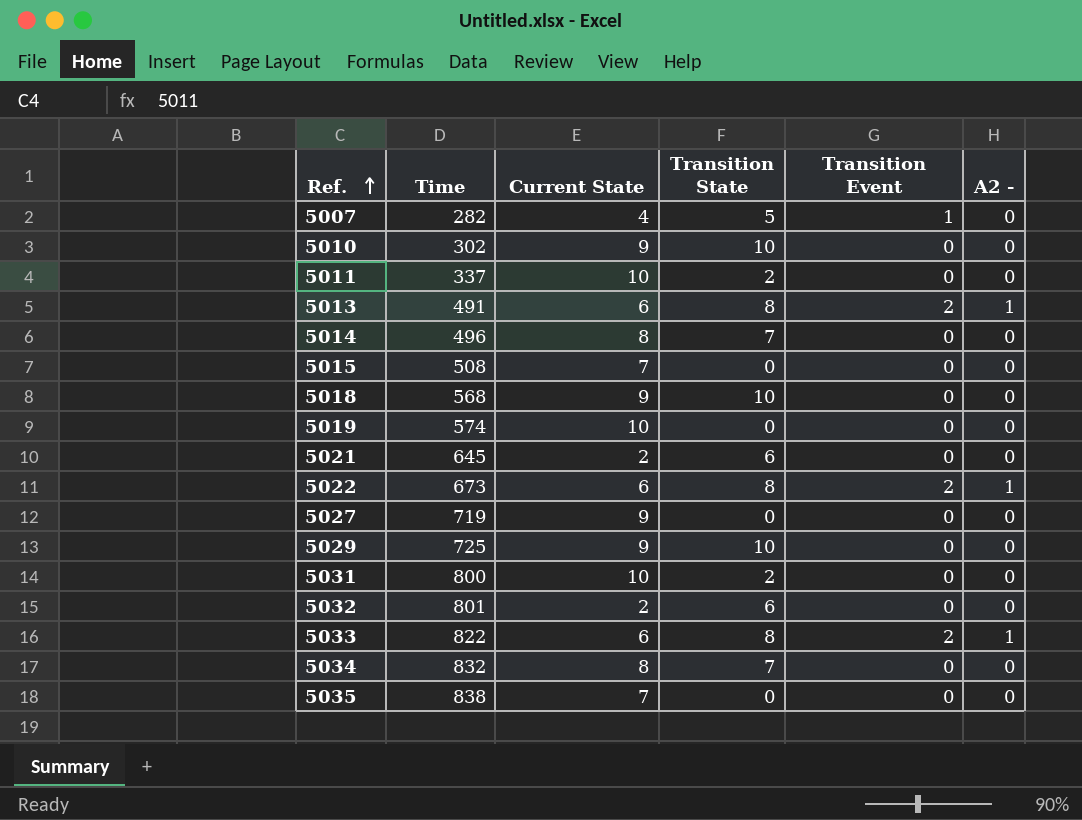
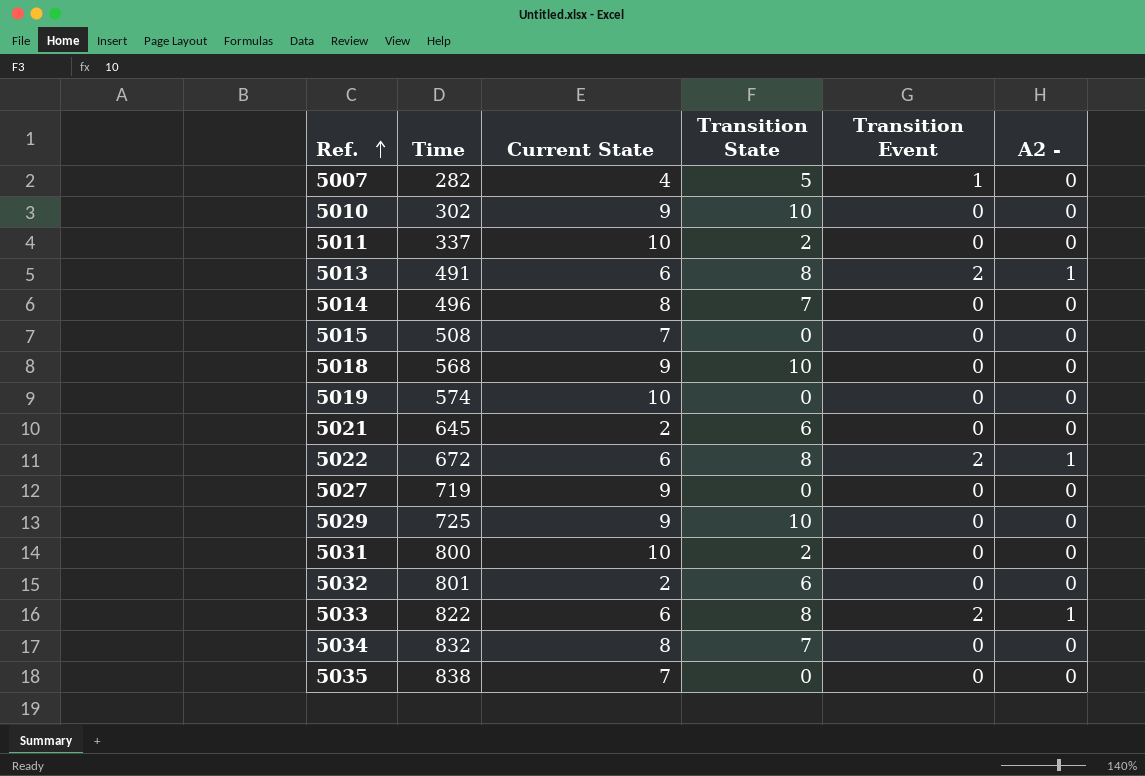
5022 | Time: 673 -> 672

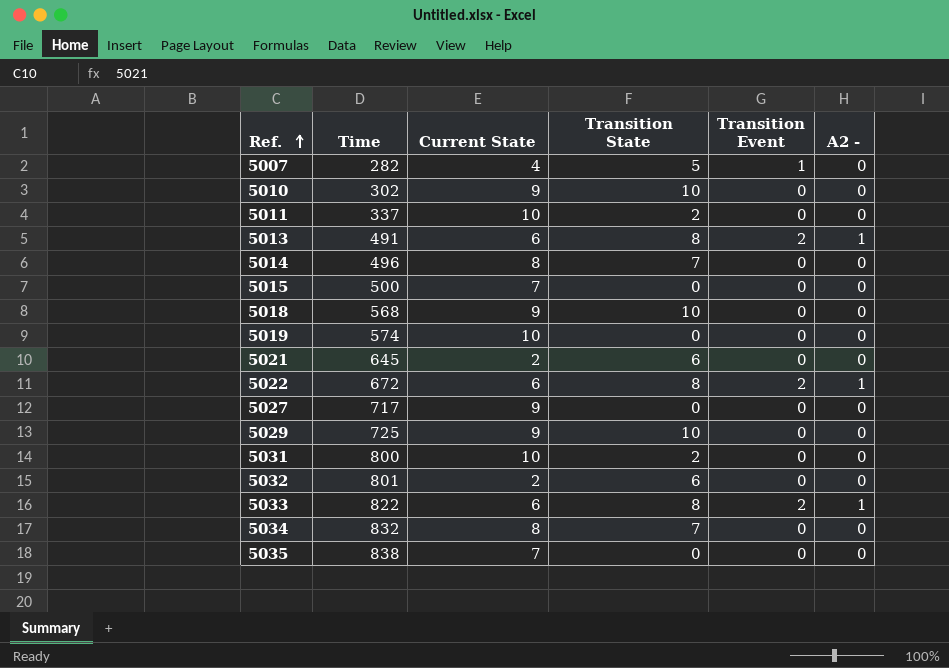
5015 | Time: 508 -> 500
5027 | Time: 719 -> 717

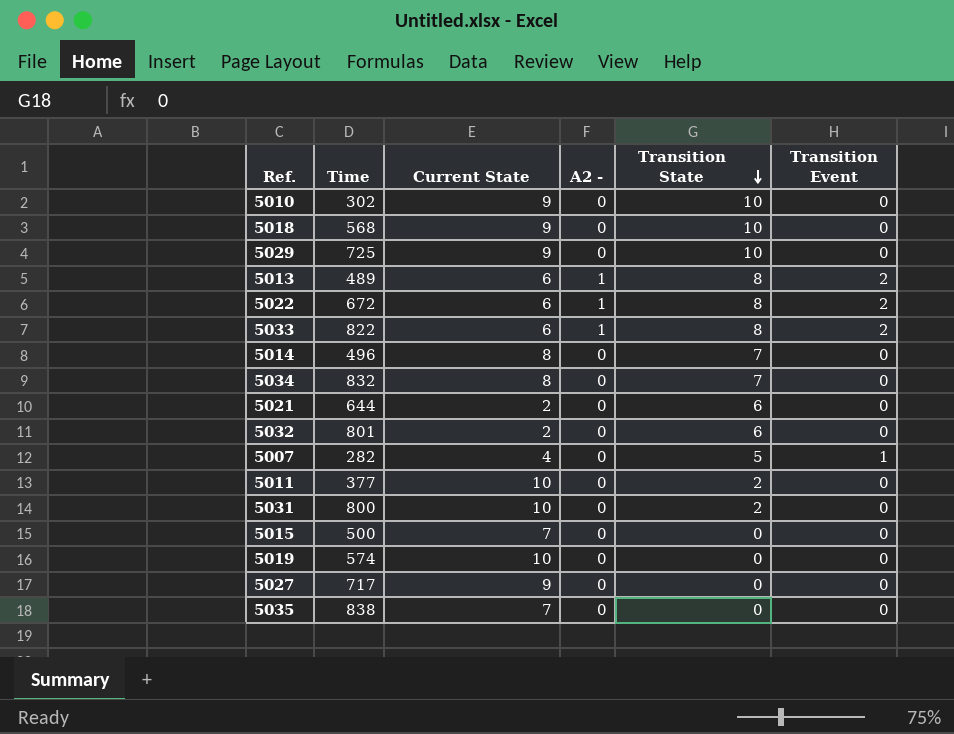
row order: Ref. ascending -> Transition State descending
column A2 - | position: 6 -> 4
5013 | Time: 491 -> 489
5021 | Time: 645 -> 644
5011 | Time: 337 -> 377

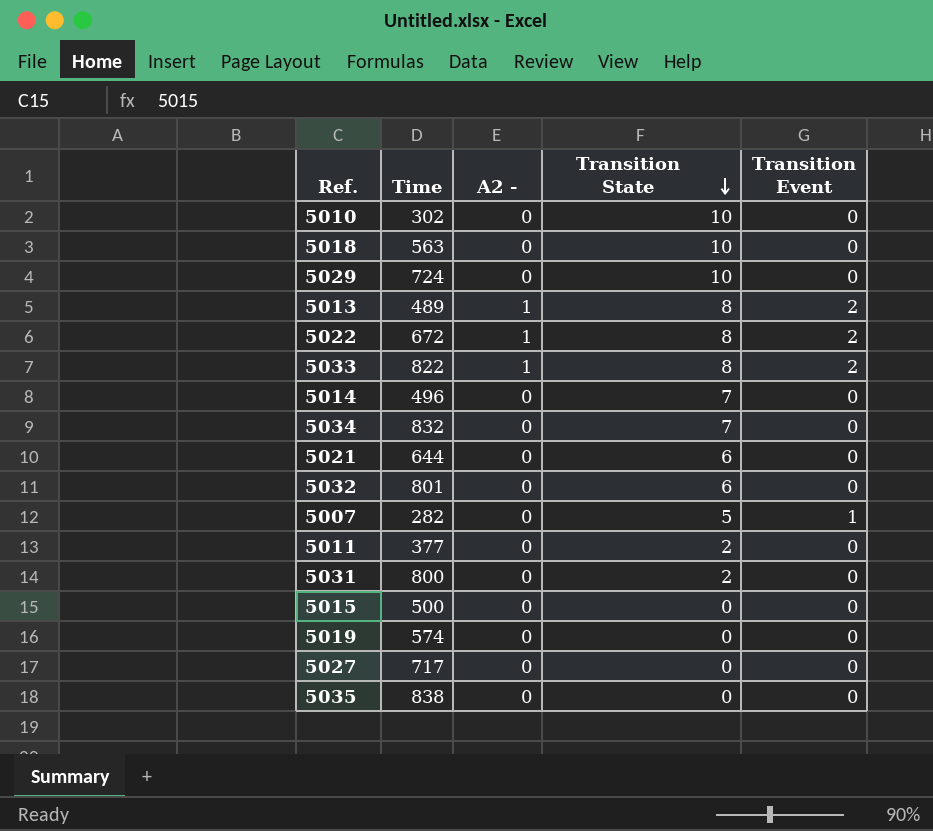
column Current State | position: 3 -> none
5018 | Time: 568 -> 563
5029 | Time: 725 -> 724

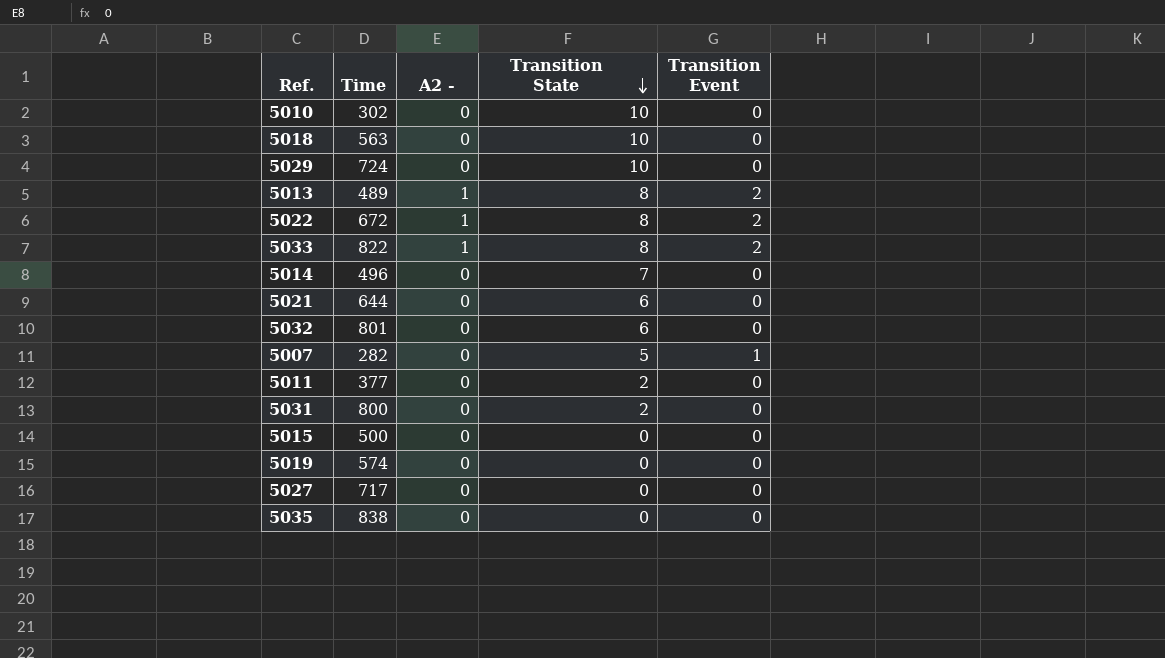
row 5034: 832 | 0 | 7 | 0 -> none

